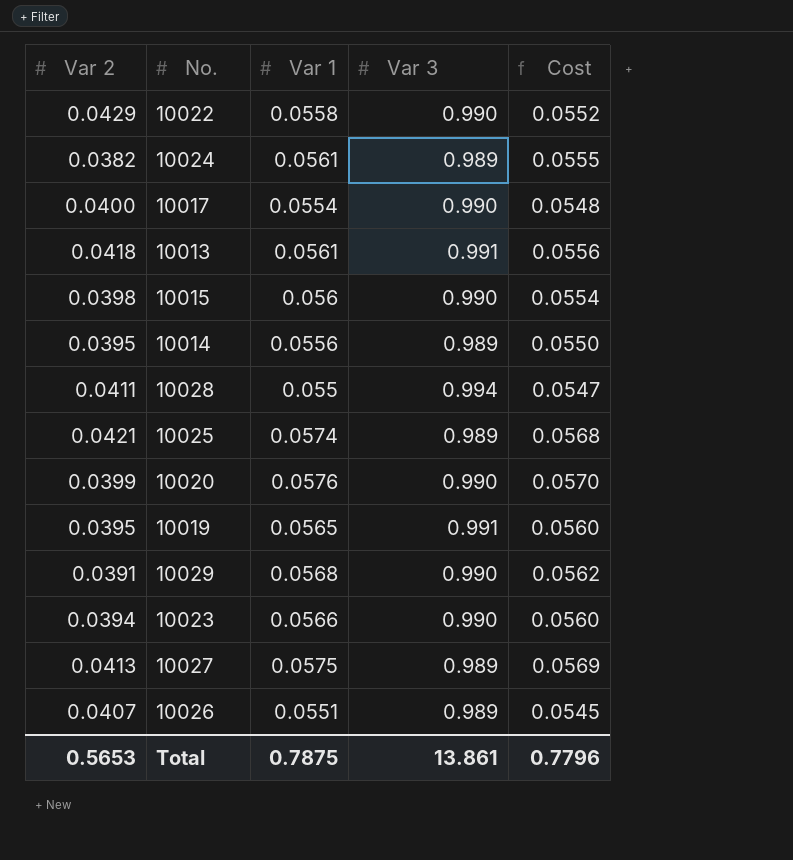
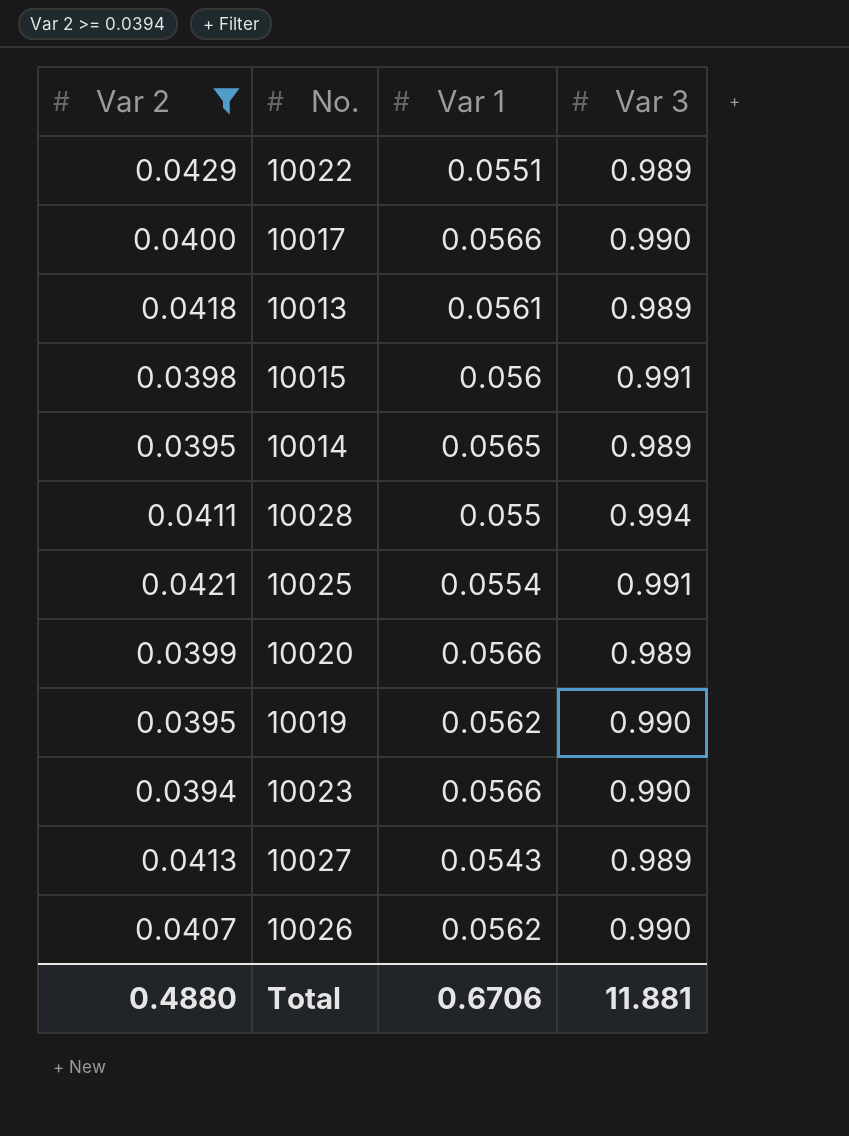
filter: none -> Var 2 >= 0.0394
column Cost | formula: [Var 1] * [Var 3] -> none
10022 | Var 1: 0.0558 -> 0.0551
10022 | Var 3: 0.990 -> 0.989
10017 | Var 1: 0.0554 -> 0.0566
10013 | Var 3: 0.991 -> 0.989
10015 | Var 3: 0.990 -> 0.991
10014 | Var 1: 0.0556 -> 0.0565
10025 | Var 1: 0.0574 -> 0.0554
10025 | Var 3: 0.989 -> 0.991
10020 | Var 1: 0.0576 -> 0.0566
10020 | Var 3: 0.990 -> 0.989
10019 | Var 1: 0.0565 -> 0.0562
10019 | Var 3: 0.991 -> 0.990
10027 | Var 1: 0.0575 -> 0.0543
10026 | Var 1: 0.0551 -> 0.0562
10026 | Var 3: 0.989 -> 0.990
Total | Var 2: 0.5653 -> 0.4880
Total | Var 1: 0.7875 -> 0.6706
Total | Var 3: 13.861 -> 11.881

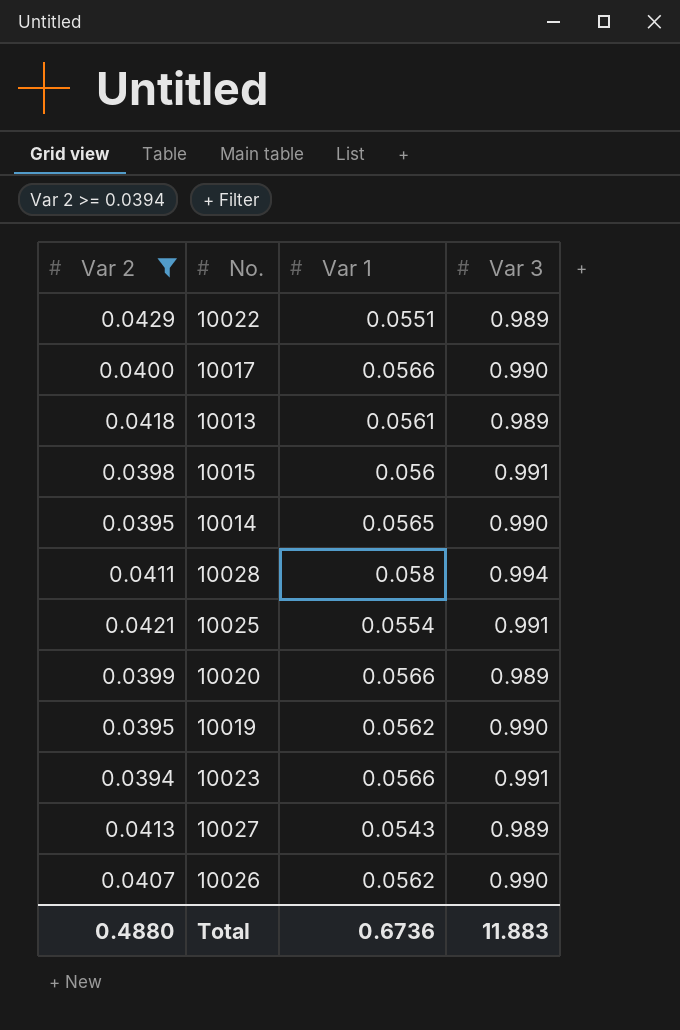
10014 | Var 3: 0.989 -> 0.990
10028 | Var 1: 0.055 -> 0.058
10023 | Var 3: 0.990 -> 0.991
Total | Var 1: 0.6706 -> 0.6736
Total | Var 3: 11.881 -> 11.883

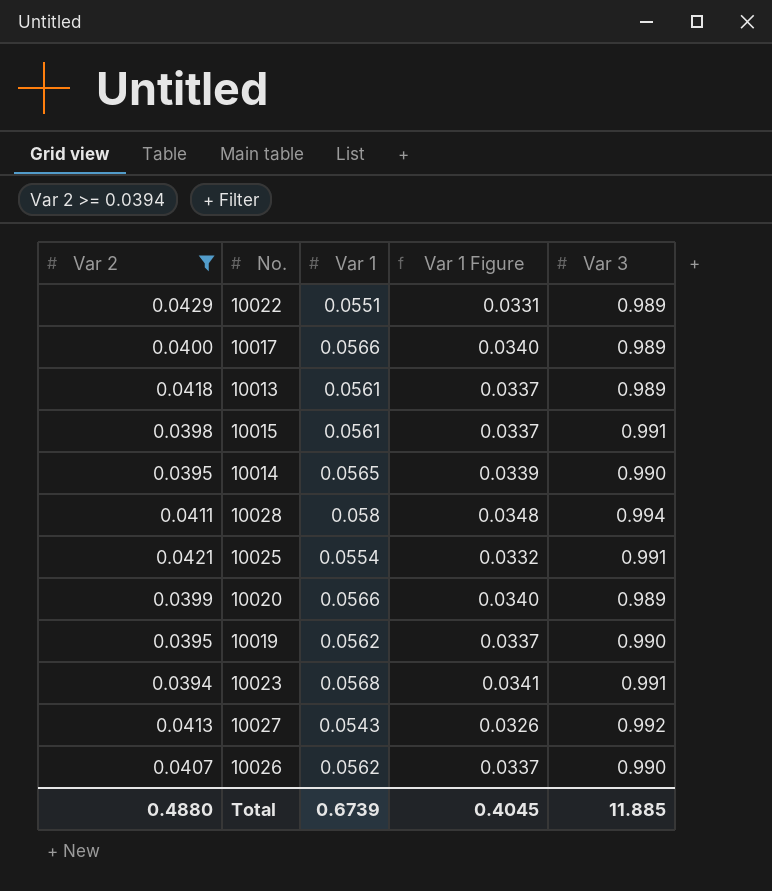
column Var 1 Figure | formula: none -> [Var 1] * 0.6
10017 | Var 3: 0.990 -> 0.989
10015 | Var 1: 0.056 -> 0.0561
10023 | Var 1: 0.0566 -> 0.0568
10027 | Var 3: 0.989 -> 0.992
Total | Var 1: 0.6736 -> 0.6739
Total | Var 3: 11.883 -> 11.885

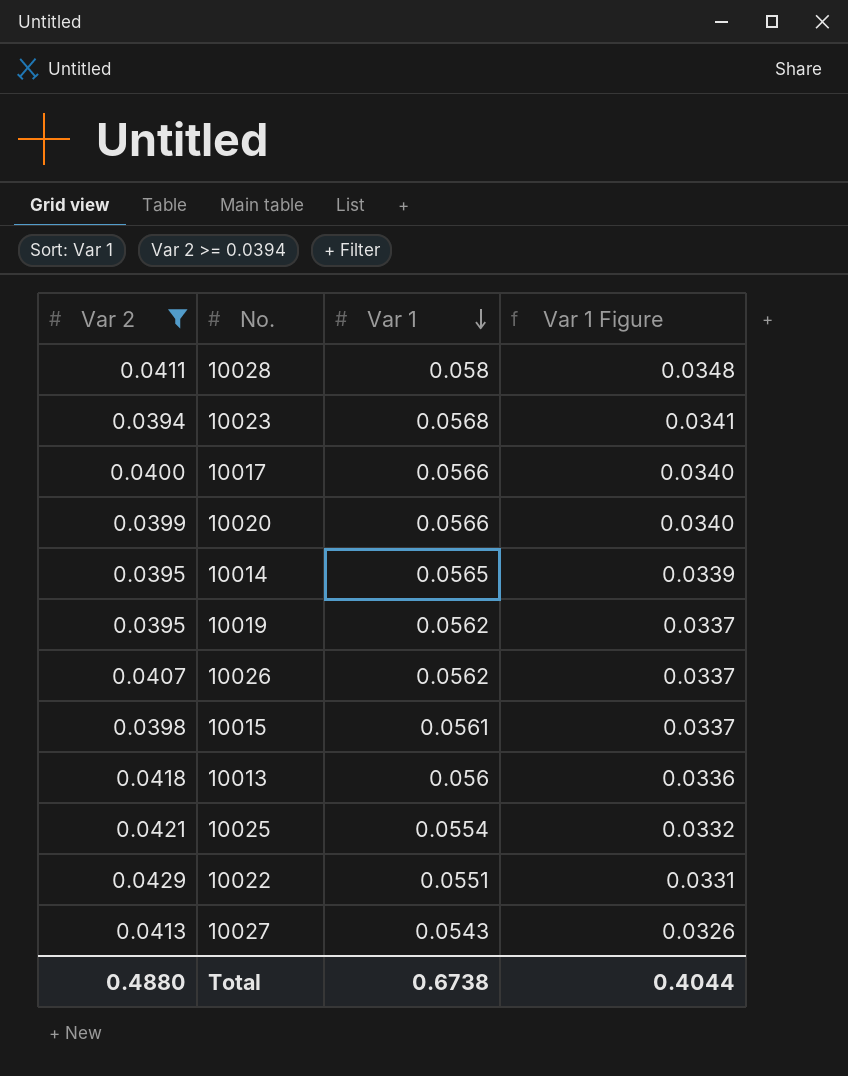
row order: none -> Var 1 descending
column Var 3 | position: 5 -> none
10013 | Var 1: 0.0561 -> 0.056
10013 | Var 1 Figure: 0.0337 -> 0.0336
Total | Var 1: 0.6739 -> 0.6738
Total | Var 1 Figure: 0.4045 -> 0.4044

